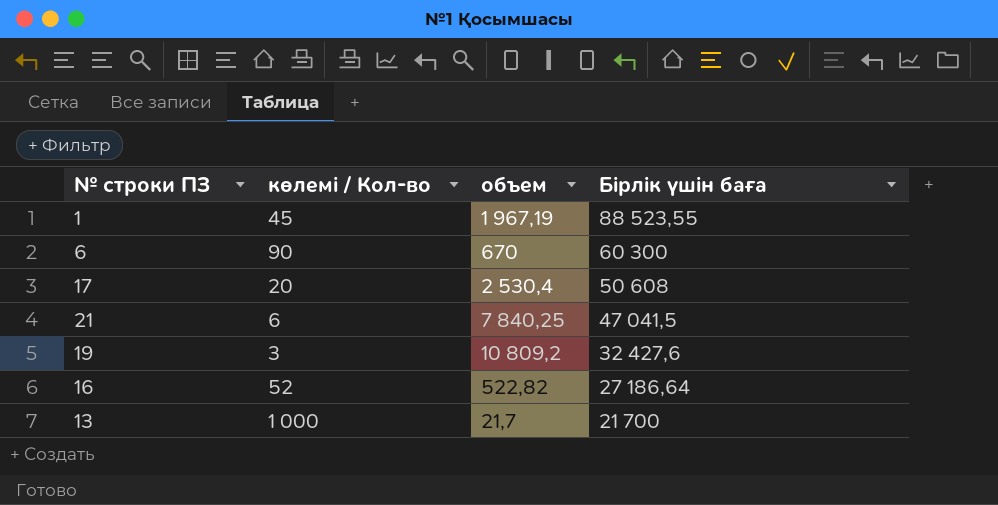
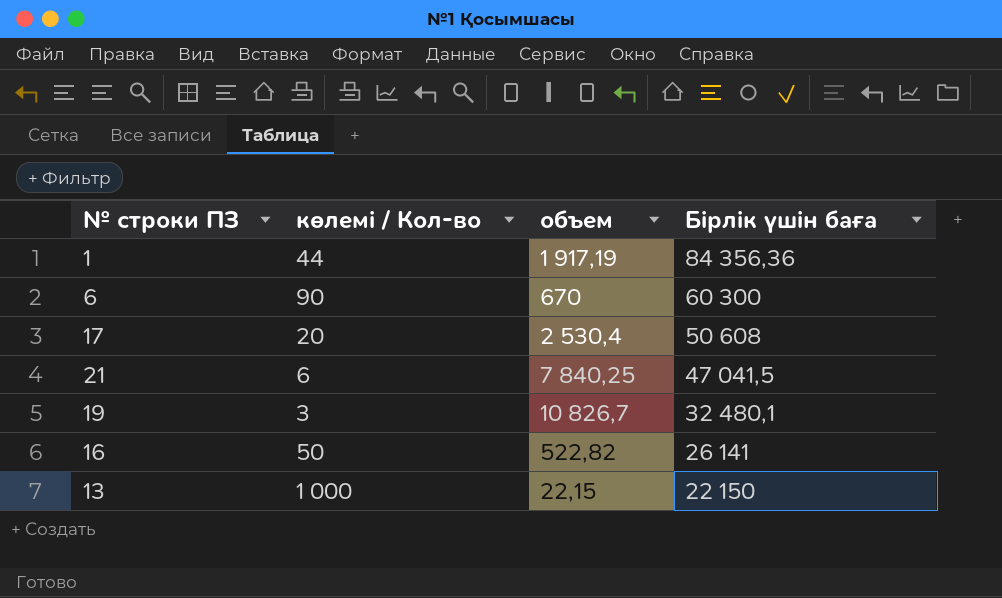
1 | көлемі / Кол-во: 45 -> 44
1 | объем: 1 967,19 -> 1 917,19
1 | Бірлік үшін баға: 88 523,55 -> 84 356,36
19 | объем: 10 809,2 -> 10 826,7
19 | Бірлік үшін баға: 32 427,6 -> 32 480,1
16 | көлемі / Кол-во: 52 -> 50
16 | Бірлік үшін баға: 27 186,64 -> 26 141
13 | объем: 21,7 -> 22,15
13 | Бірлік үшін баға: 21 700 -> 22 150

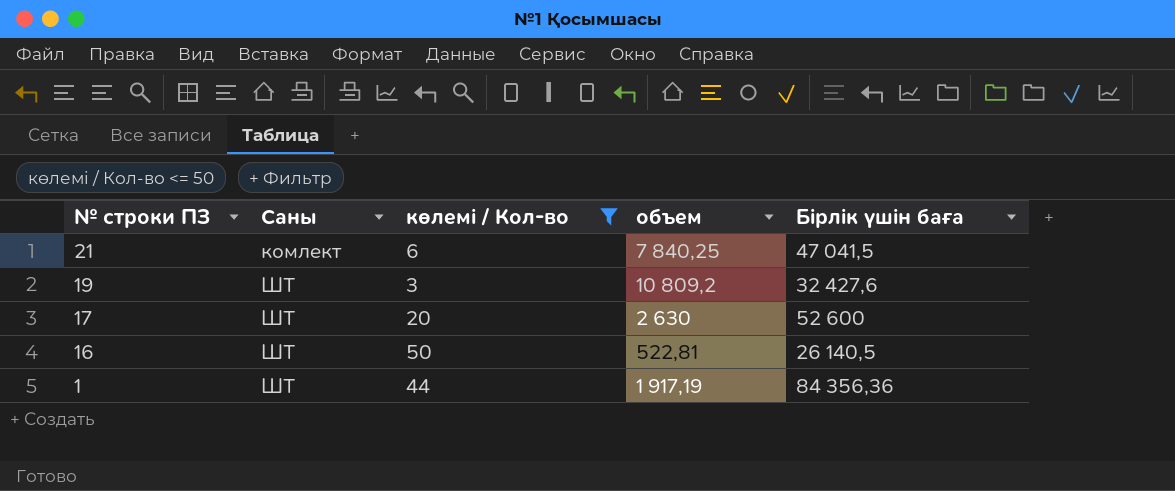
filter: none -> көлемі / Кол-во <= 50
row order: Бірлік үшін баға descending -> № строки ПЗ descending
column Саны | position: none -> 2
19 | объем: 10 826,7 -> 10 809,2
19 | Бірлік үшін баға: 32 480,1 -> 32 427,6
17 | объем: 2 530,4 -> 2 630
17 | Бірлік үшін баға: 50 608 -> 52 600
16 | объем: 522,82 -> 522,81
16 | Бірлік үшін баға: 26 141 -> 26 140,5

